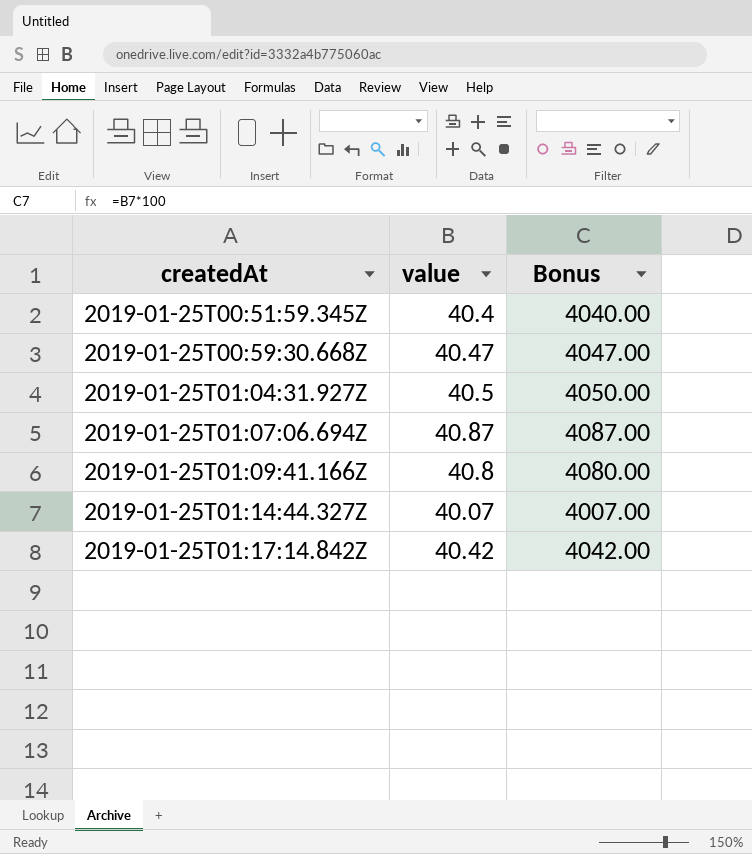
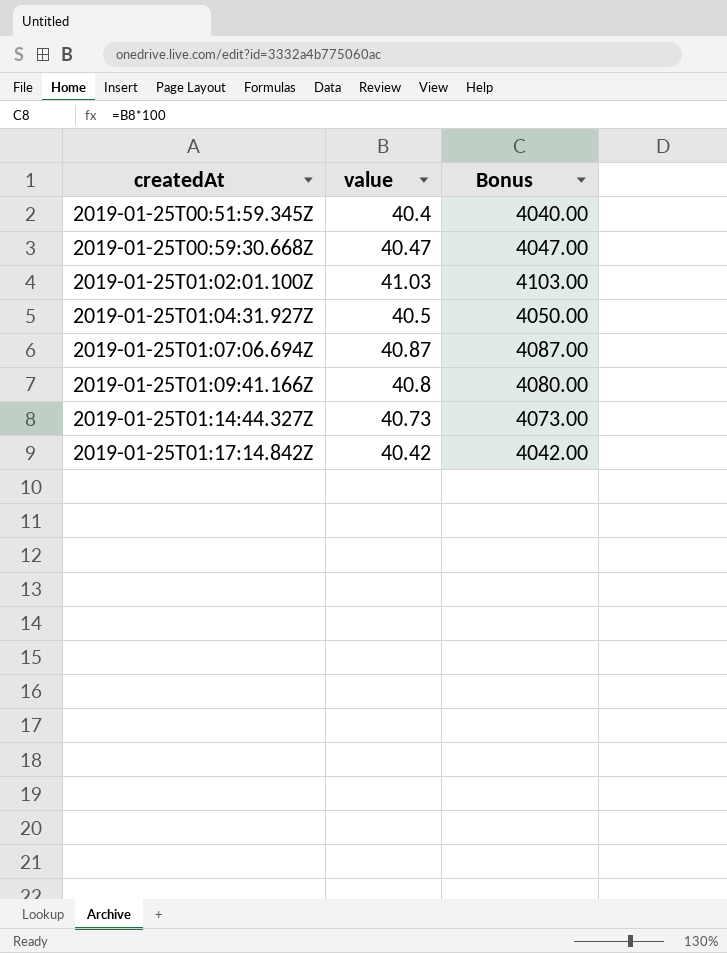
row 2019-01-25T01:02:01.100Z: none -> 41.03 | 4103.00
2019-01-25T01:14:44.327Z | value: 40.07 -> 40.73
2019-01-25T01:14:44.327Z | Bonus: 4007.00 -> 4073.00

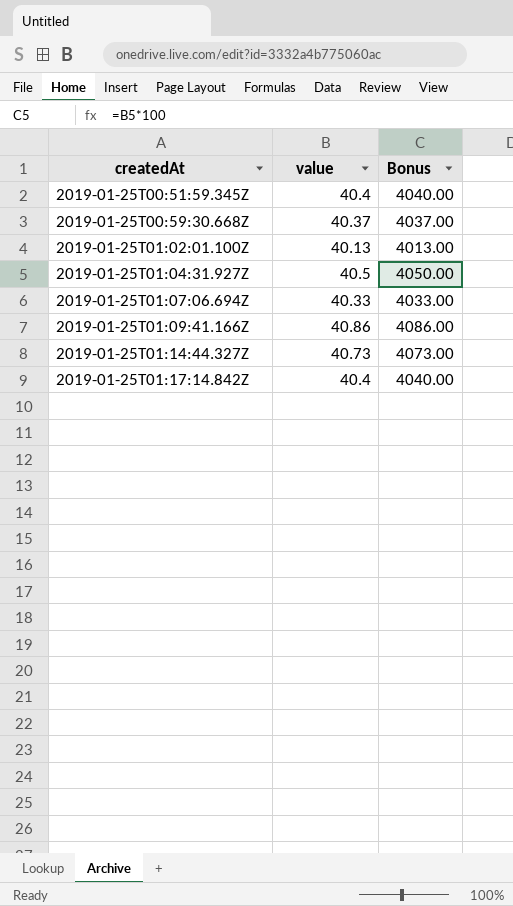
2019-01-25T00:59:30.668Z | value: 40.47 -> 40.37
2019-01-25T00:59:30.668Z | Bonus: 4047.00 -> 4037.00
2019-01-25T01:02:01.100Z | value: 41.03 -> 40.13
2019-01-25T01:02:01.100Z | Bonus: 4103.00 -> 4013.00
2019-01-25T01:07:06.694Z | value: 40.87 -> 40.33
2019-01-25T01:07:06.694Z | Bonus: 4087.00 -> 4033.00
2019-01-25T01:09:41.166Z | value: 40.8 -> 40.86
2019-01-25T01:09:41.166Z | Bonus: 4080.00 -> 4086.00
2019-01-25T01:17:14.842Z | value: 40.42 -> 40.4
2019-01-25T01:17:14.842Z | Bonus: 4042.00 -> 4040.00

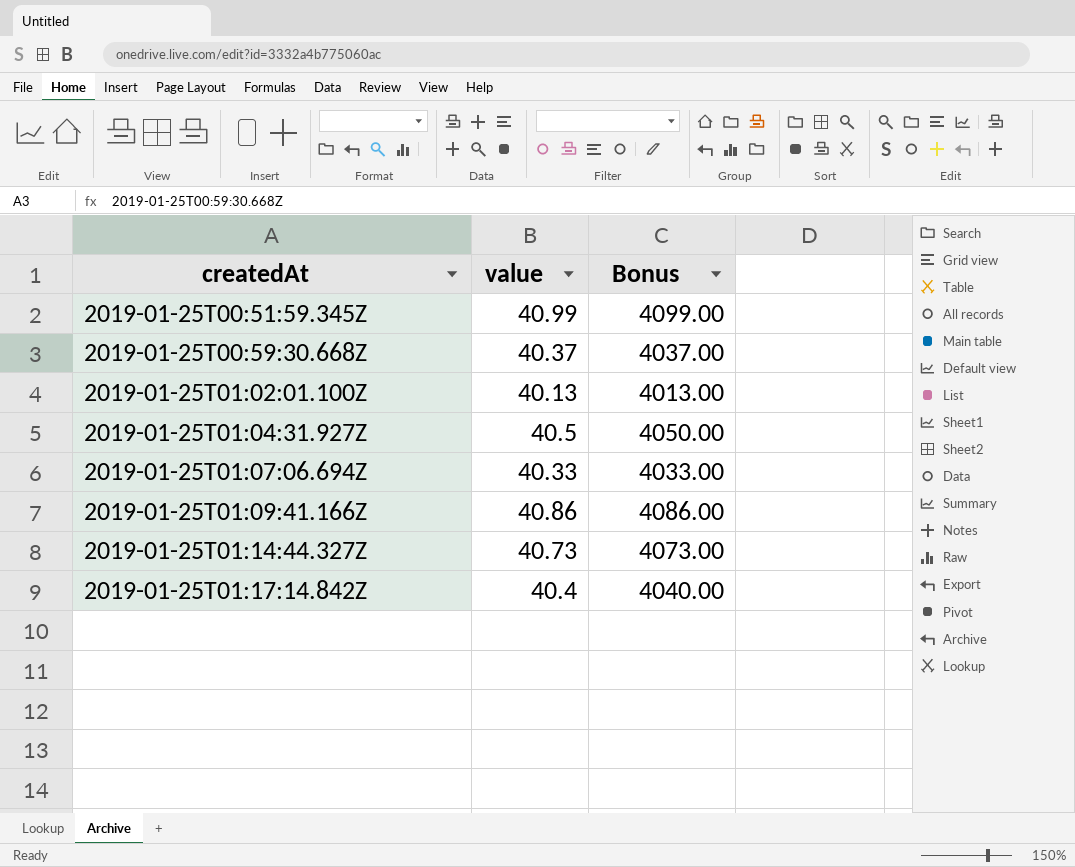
2019-01-25T00:51:59.345Z | value: 40.4 -> 40.99
2019-01-25T00:51:59.345Z | Bonus: 4040.00 -> 4099.00

